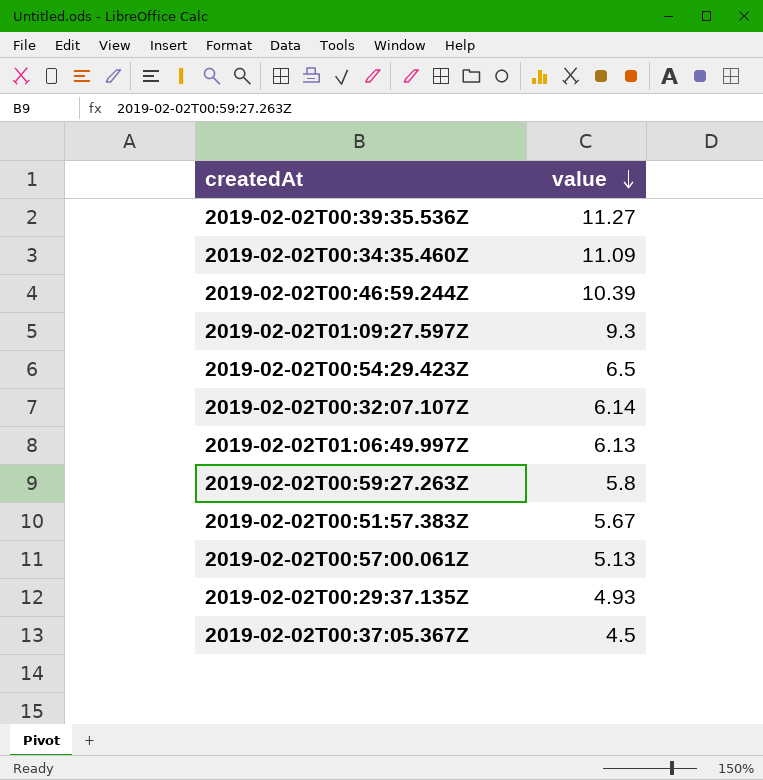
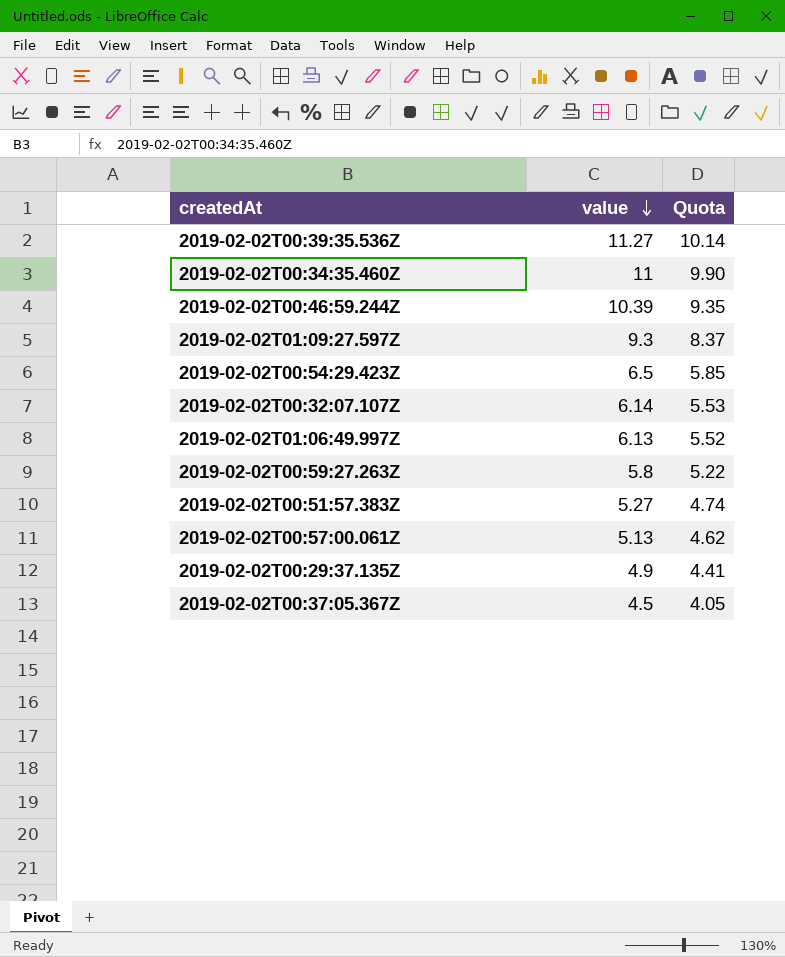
column Quota | formula: none -> [value] * 0.9
2019-02-02T00:34:35.460Z | value: 11.09 -> 11
2019-02-02T00:51:57.383Z | value: 5.67 -> 5.27
2019-02-02T00:29:37.135Z | value: 4.93 -> 4.9

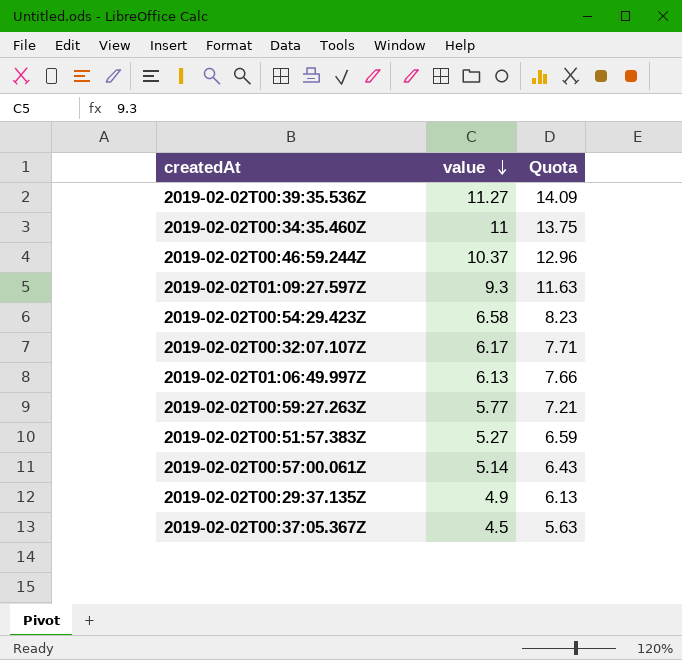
column Quota | formula: [value] * 0.9 -> [value] * 1.25
2019-02-02T00:46:59.244Z | value: 10.39 -> 10.37
2019-02-02T00:54:29.423Z | value: 6.5 -> 6.58
2019-02-02T00:32:07.107Z | value: 6.14 -> 6.17
2019-02-02T00:59:27.263Z | value: 5.8 -> 5.77
2019-02-02T00:57:00.061Z | value: 5.13 -> 5.14

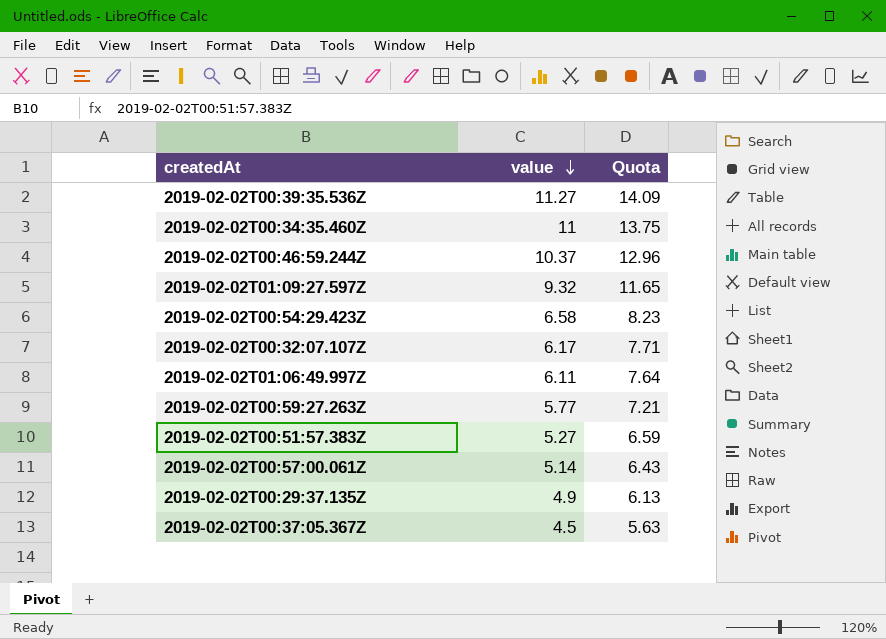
2019-02-02T01:09:27.597Z | value: 9.3 -> 9.32
2019-02-02T01:09:27.597Z | Quota: 11.63 -> 11.65
2019-02-02T01:06:49.997Z | value: 6.13 -> 6.11
2019-02-02T01:06:49.997Z | Quota: 7.66 -> 7.64

